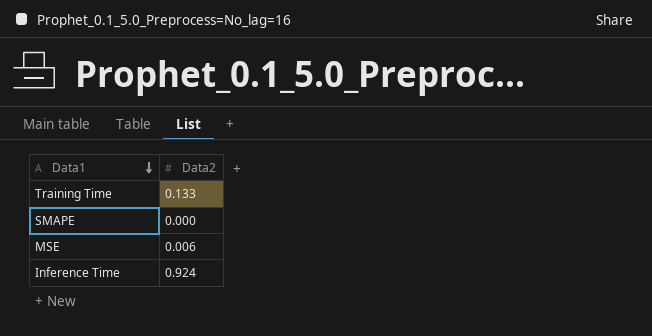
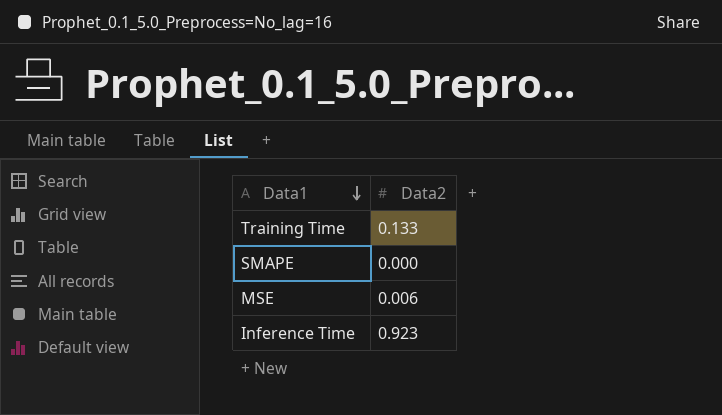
Inference Time | Data2: 0.924 -> 0.923

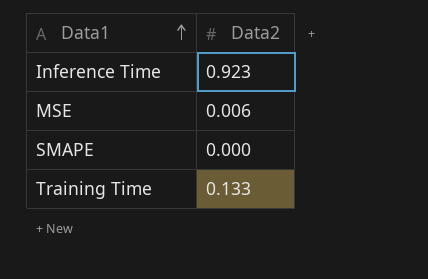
row order: Data1 descending -> Data1 ascending

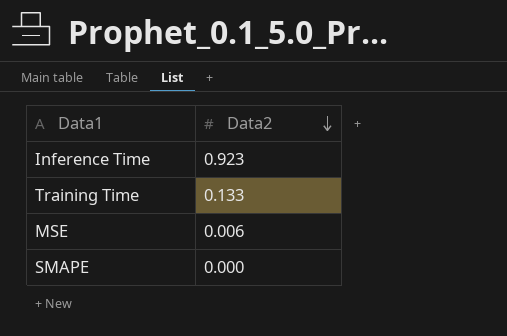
row order: Data1 ascending -> Data2 descending

